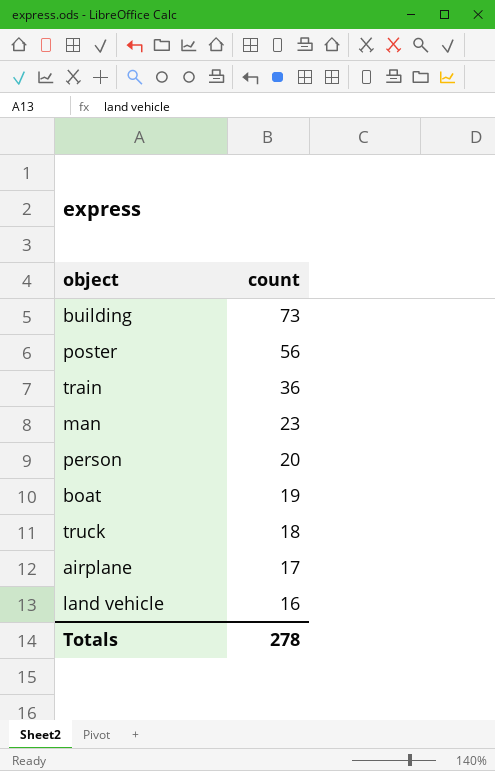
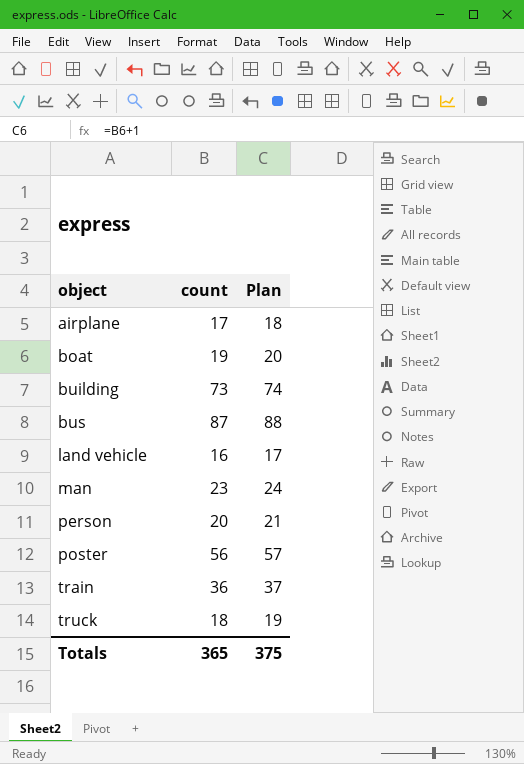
row order: count descending -> object ascending
column Plan | formula: none -> [count] + 1
row bus: none -> 87 | 88
Totals | count: 278 -> 365

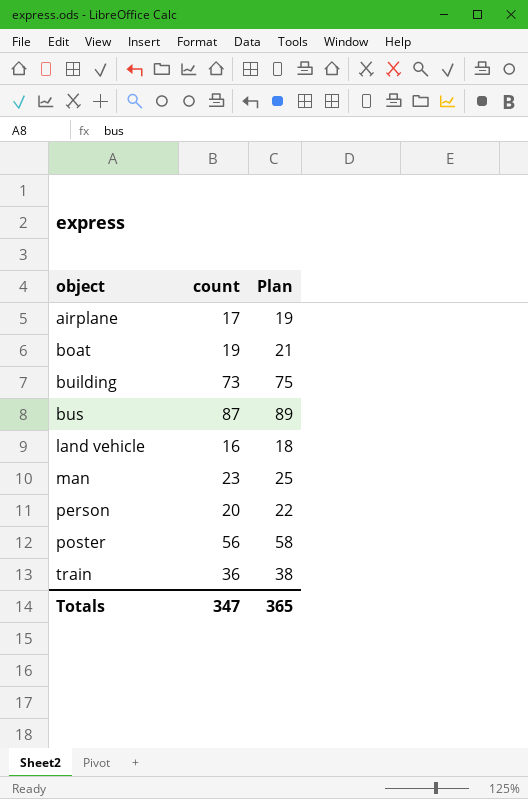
column Plan | formula: [count] + 1 -> [count] + 2
row truck: 18 | 19 -> none
Totals | count: 365 -> 347
Totals | Plan: 375 -> 365

